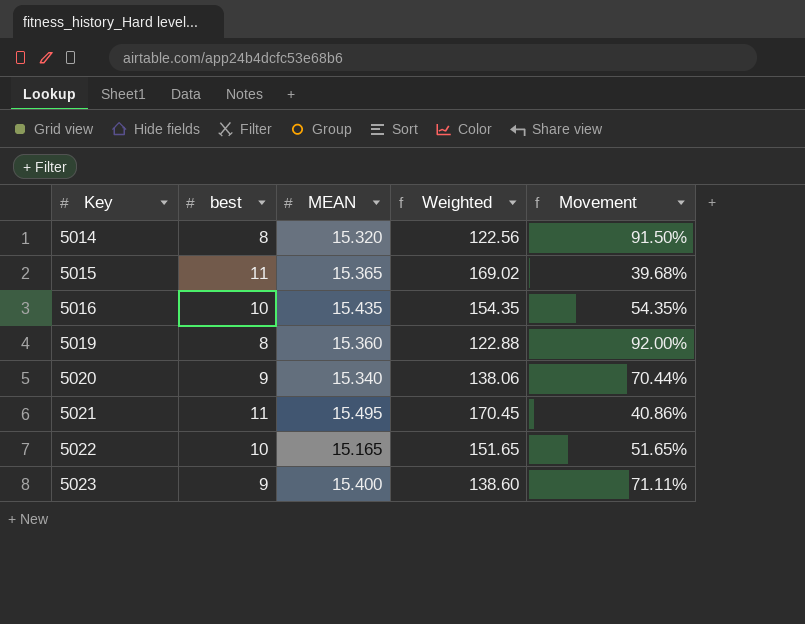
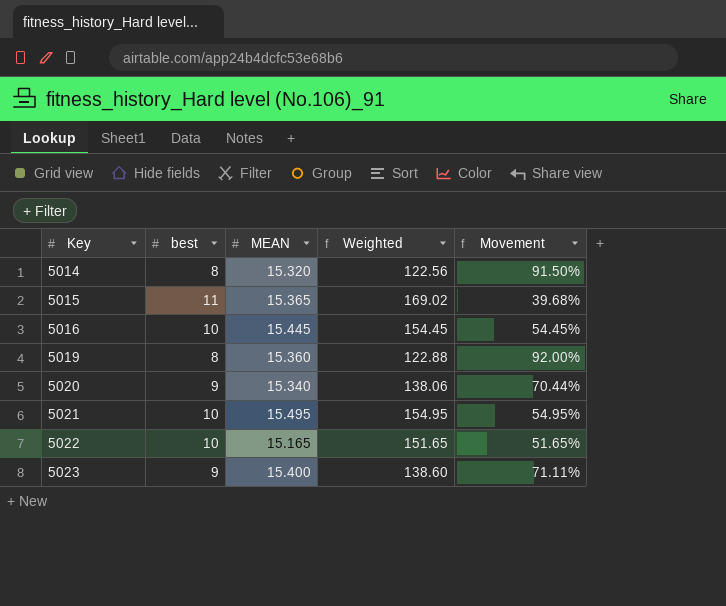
5016 | MEAN: 15.435 -> 15.445
5016 | Weighted: 154.35 -> 154.45
5016 | Movement: 54.35% -> 54.45%
5021 | best: 11 -> 10
5021 | Weighted: 170.45 -> 154.95
5021 | Movement: 40.86% -> 54.95%

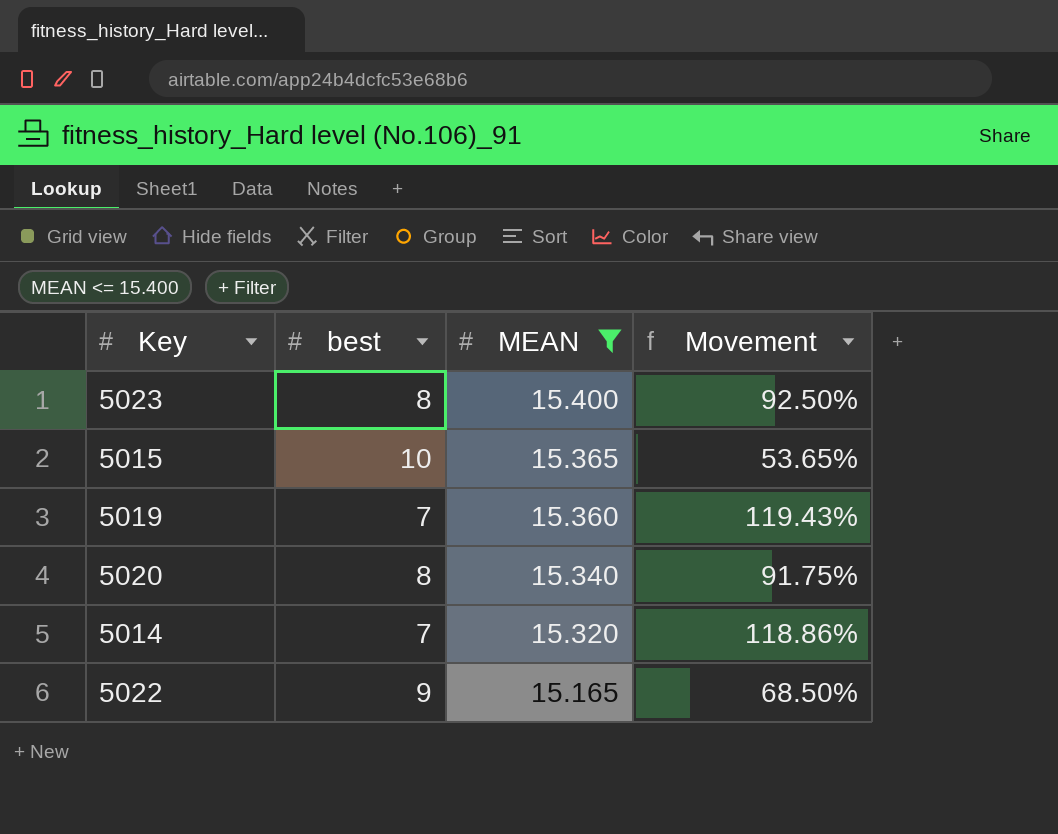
filter: none -> MEAN <= 15.400
row order: Key ascending -> MEAN descending
column Weighted | formula: [best] * [MEAN] -> none
5023 | best: 9 -> 8
5023 | Movement: 71.11% -> 92.50%
5015 | best: 11 -> 10
5015 | Movement: 39.68% -> 53.65%
5019 | best: 8 -> 7
5019 | Movement: 92.00% -> 119.43%
5020 | best: 9 -> 8
5020 | Movement: 70.44% -> 91.75%
5014 | best: 8 -> 7
5014 | Movement: 91.50% -> 118.86%
5022 | best: 10 -> 9
5022 | Movement: 51.65% -> 68.50%

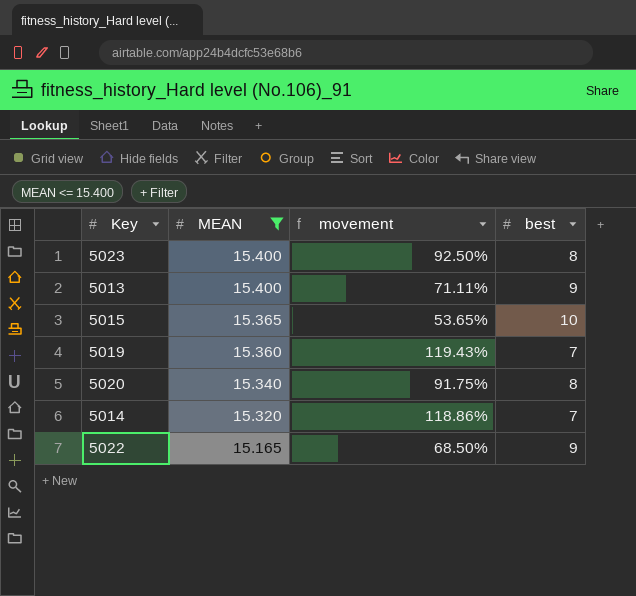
column name: Movement -> movement
column best | position: 2 -> 4
row 5013: none -> 15.400 | 71.11% | 9

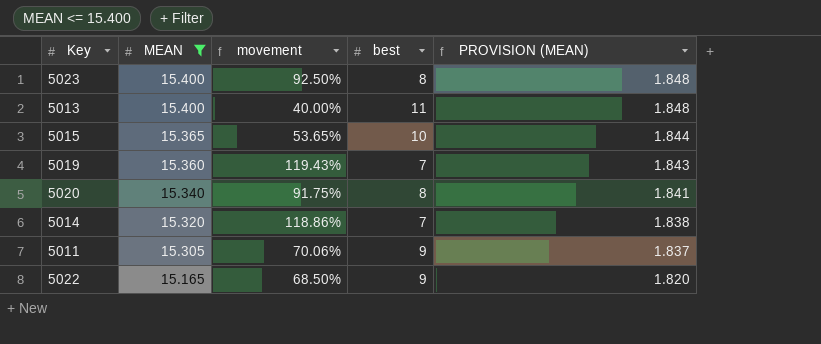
column PROVISION (MEAN) | formula: none -> [MEAN] * 0.12
5013 | movement: 71.11% -> 40.00%
5013 | best: 9 -> 11
row 5011: none -> 15.305 | 70.06% | 9 | 1.837

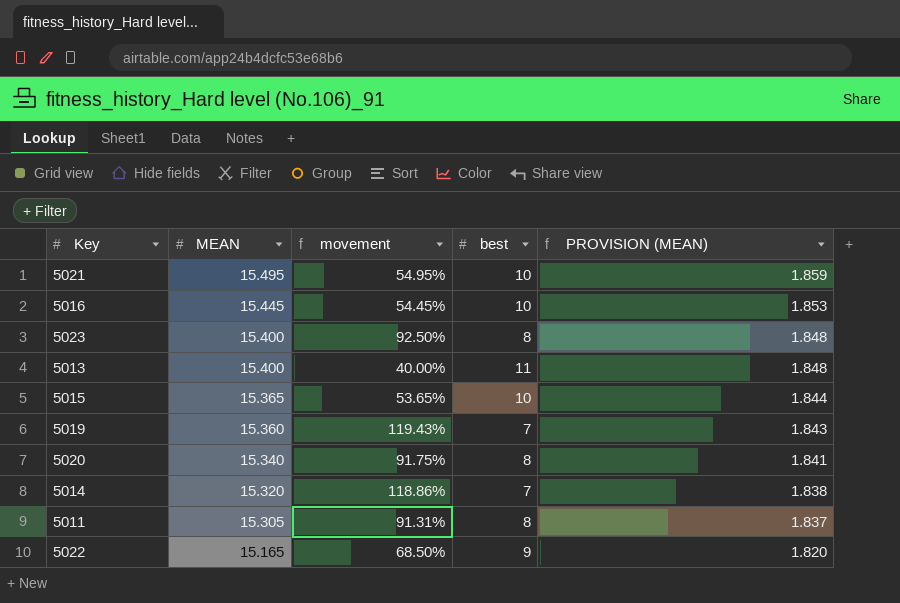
filter: MEAN <= 15.400 -> none
5011 | movement: 70.06% -> 91.31%
5011 | best: 9 -> 8

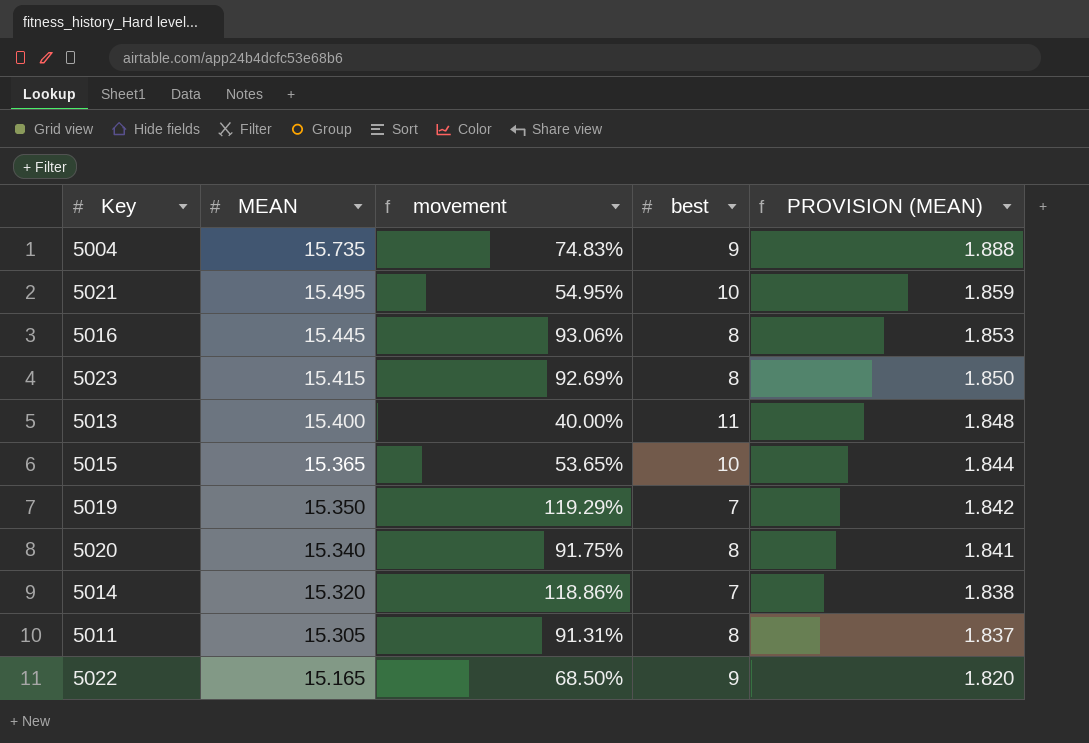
row 5004: none -> 15.735 | 74.83% | 9 | 1.888
5016 | movement: 54.45% -> 93.06%
5016 | best: 10 -> 8
5023 | MEAN: 15.400 -> 15.415
5023 | movement: 92.50% -> 92.69%
5023 | PROVISION (MEAN): 1.848 -> 1.850
5019 | MEAN: 15.360 -> 15.350
5019 | movement: 119.43% -> 119.29%
5019 | PROVISION (MEAN): 1.843 -> 1.842

